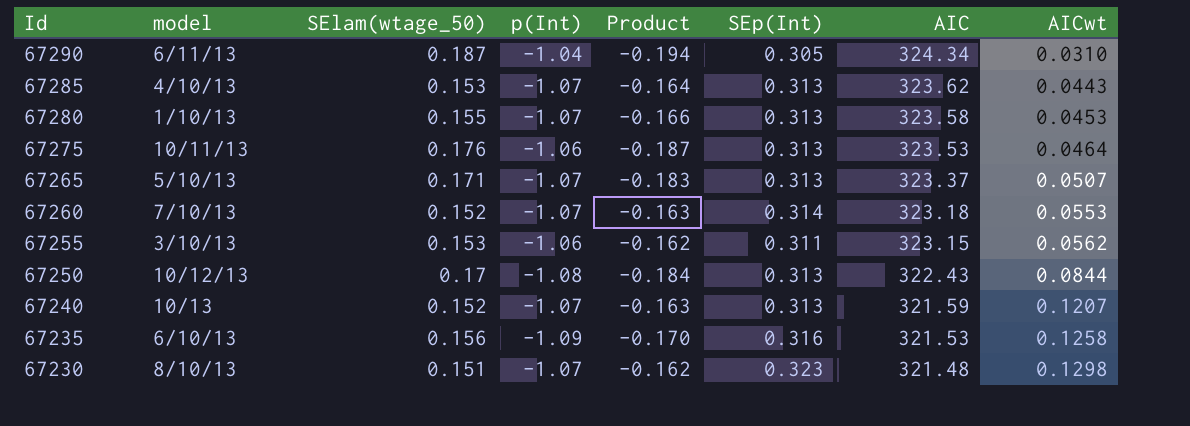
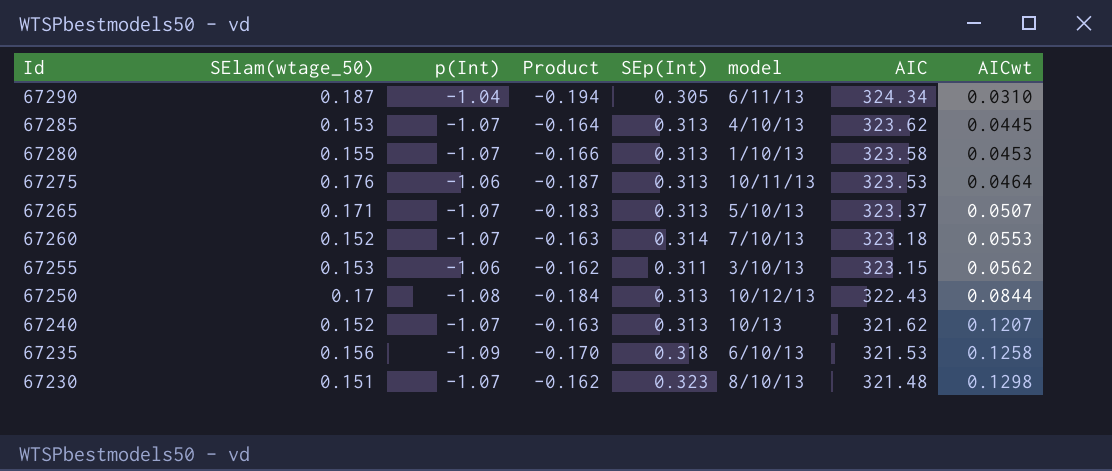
column model | position: 2 -> 6
67285 | AICwt: 0.0443 -> 0.0445
67240 | AIC: 321.59 -> 321.62
67235 | SEp(Int): 0.316 -> 0.318

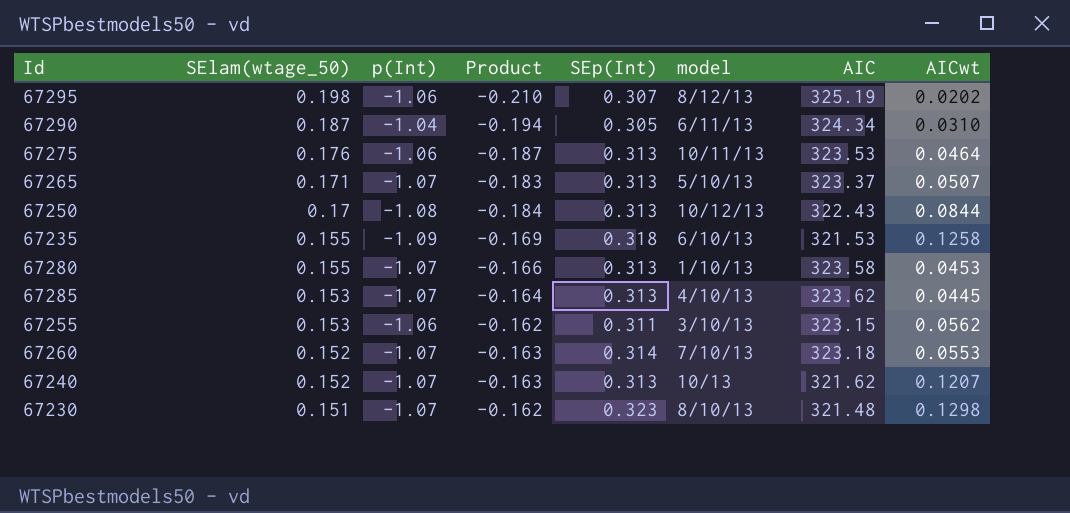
row order: Id descending -> SElam(wtage_50) descending
row 67295: none -> 0.198 | -1.06 | -0.210 | 0.307 | 8/12/13 | 325.19 | 0.0202
67235 | SElam(wtage_50): 0.156 -> 0.155
67235 | Product: -0.170 -> -0.169

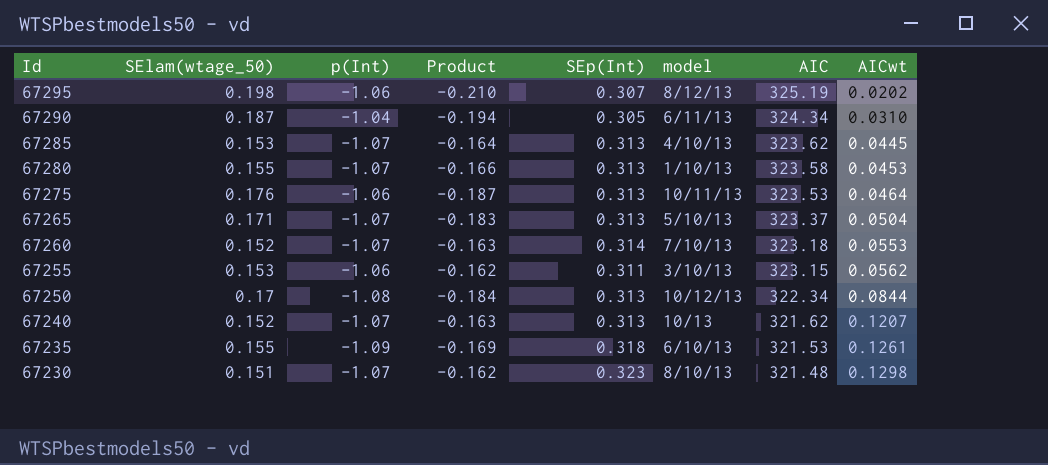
row order: SElam(wtage_50) descending -> Id descending
67265 | AICwt: 0.0507 -> 0.0504
67250 | AIC: 322.43 -> 322.34
67235 | AICwt: 0.1258 -> 0.1261

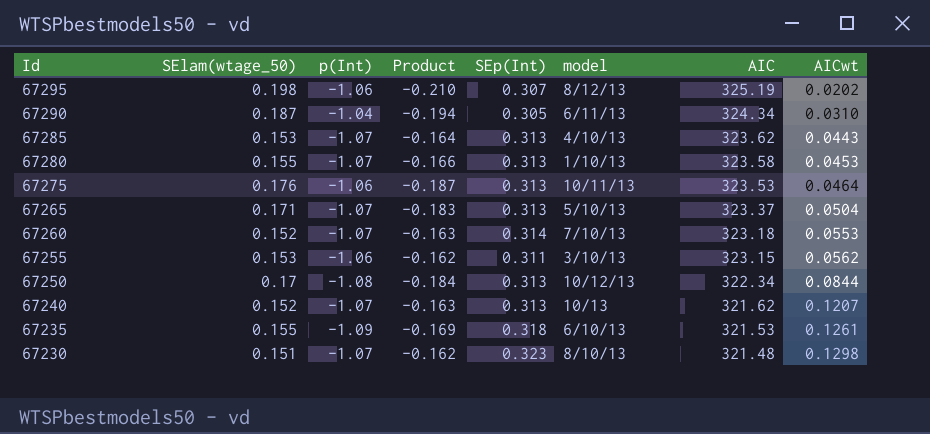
67285 | AICwt: 0.0445 -> 0.0443

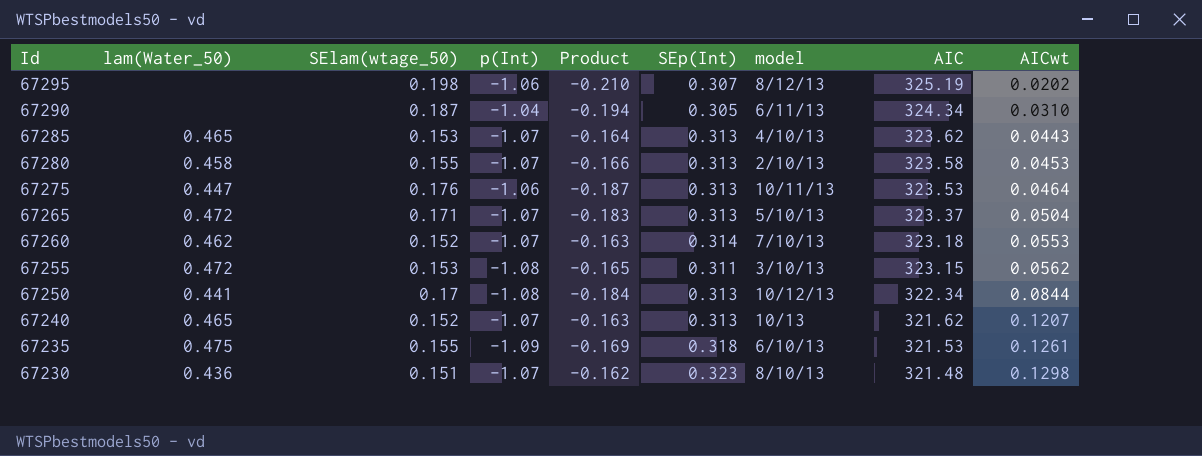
column lam(Water_50) | position: none -> 2
67280 | model: 1/10/13 -> 2/10/13
67255 | p(Int): -1.06 -> -1.08
67255 | Product: -0.162 -> -0.165

